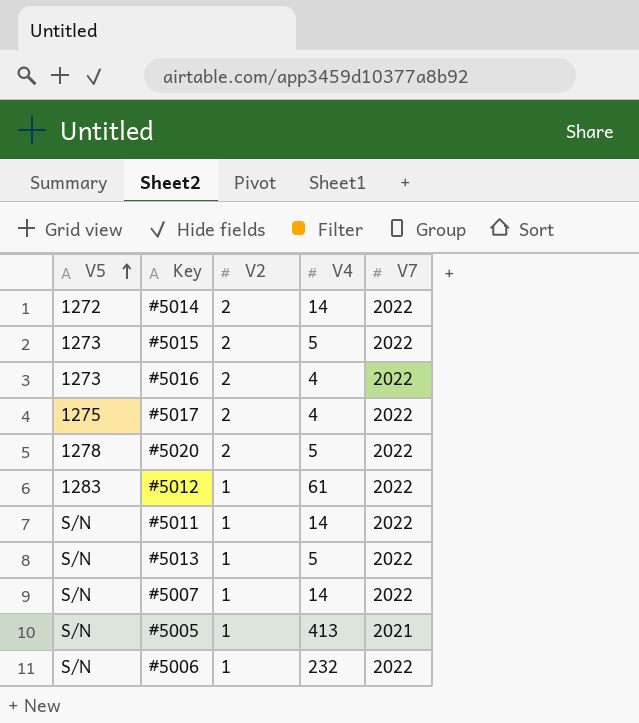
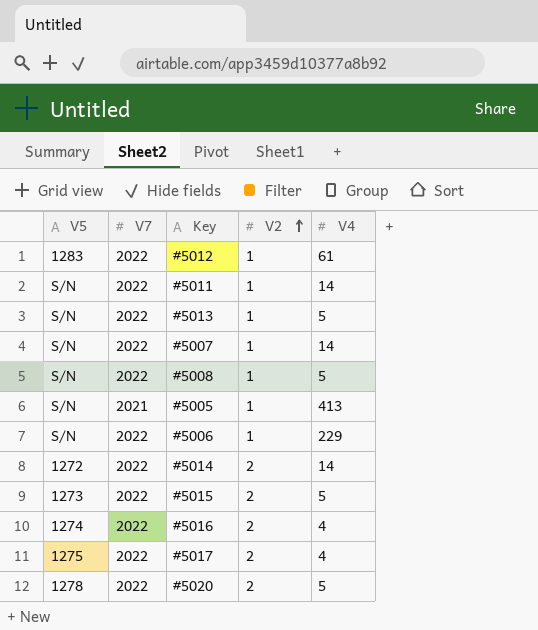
row order: V5 ascending -> V2 ascending
column V7 | position: 5 -> 2
row #5008: none -> S/N | 2022 | 1 | 5
#5006 | V4: 232 -> 229
#5016 | V5: 1273 -> 1274

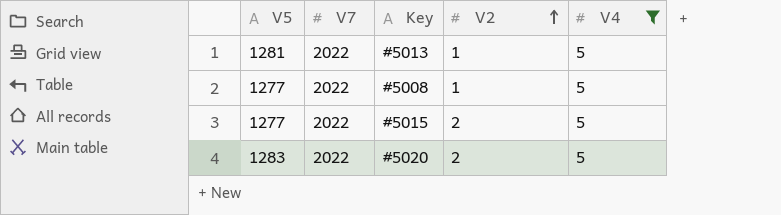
filter: none -> V4 = 5
#5013 | V5: S/N -> 1281
#5008 | V5: S/N -> 1277
#5015 | V5: 1273 -> 1277
#5020 | V5: 1278 -> 1283

